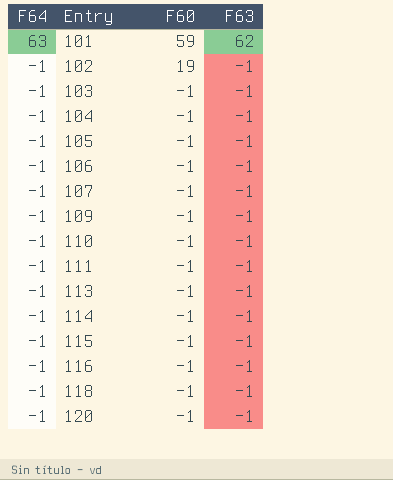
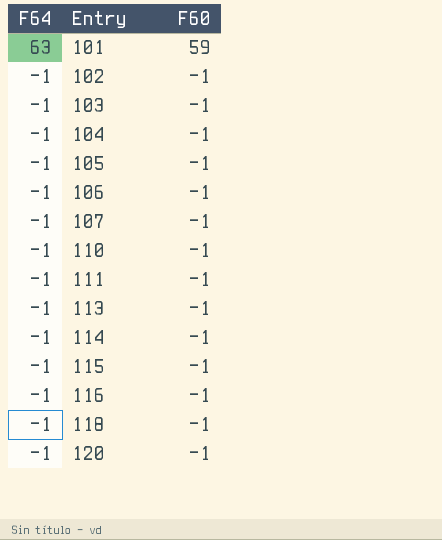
column F63 | position: 4 -> none
row 109: -1 | -1 | -1 -> none
102 | F60: 19 -> -1

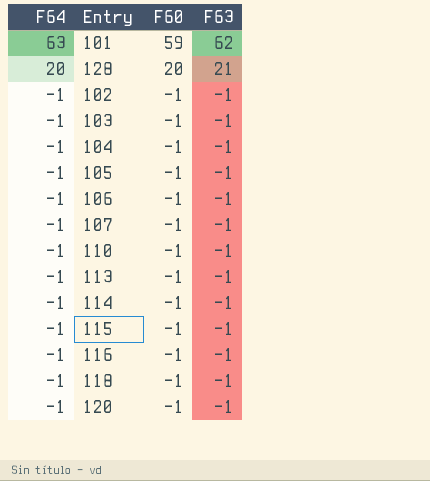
column F63 | position: none -> 4
row 111: -1 | -1 -> none
row 128: none -> 20 | 20 | 21

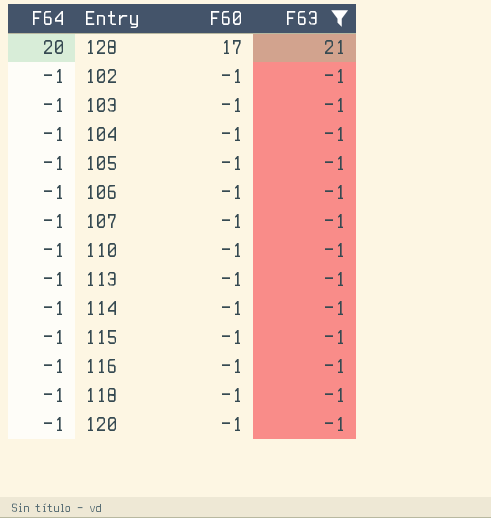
filter: none -> F63 != 62
128 | F60: 20 -> 17

